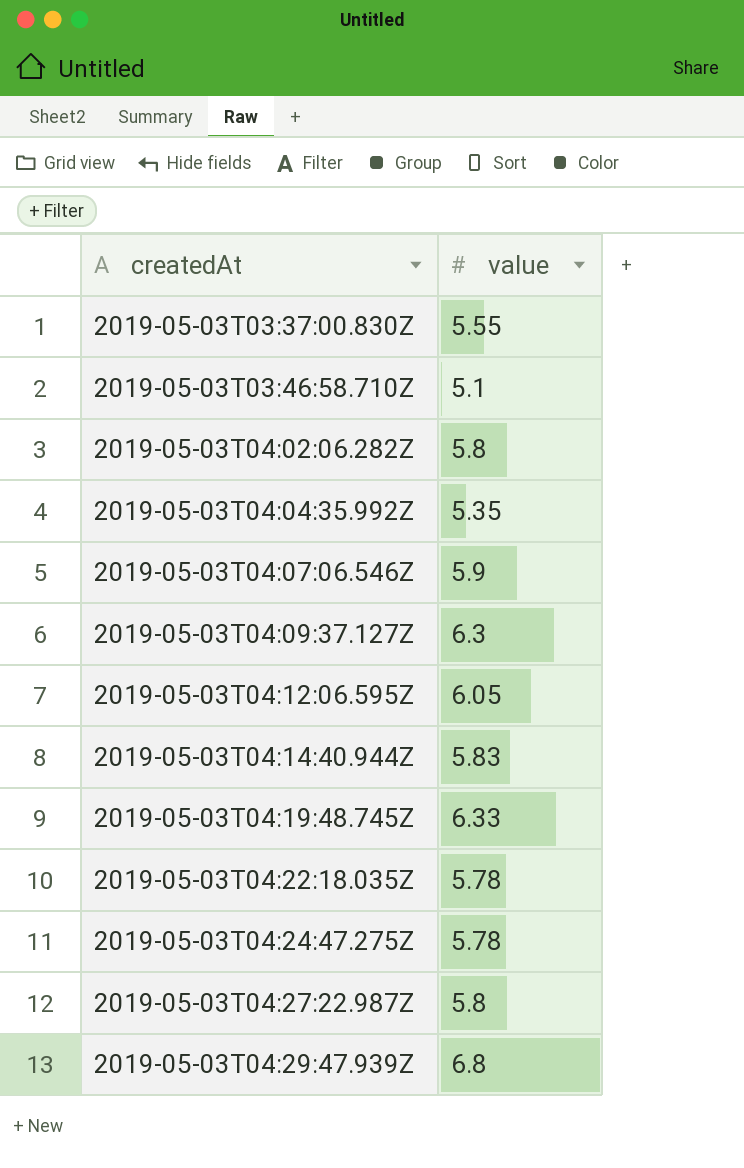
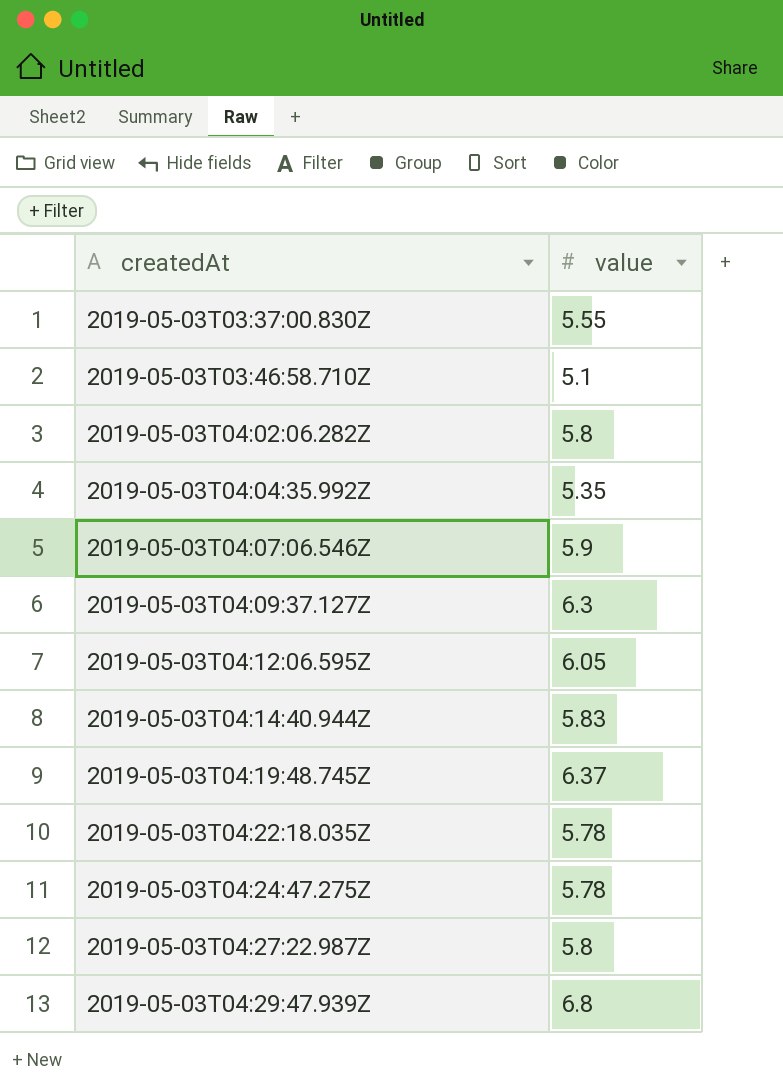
2019-05-03T04:19:48.745Z | value: 6.33 -> 6.37

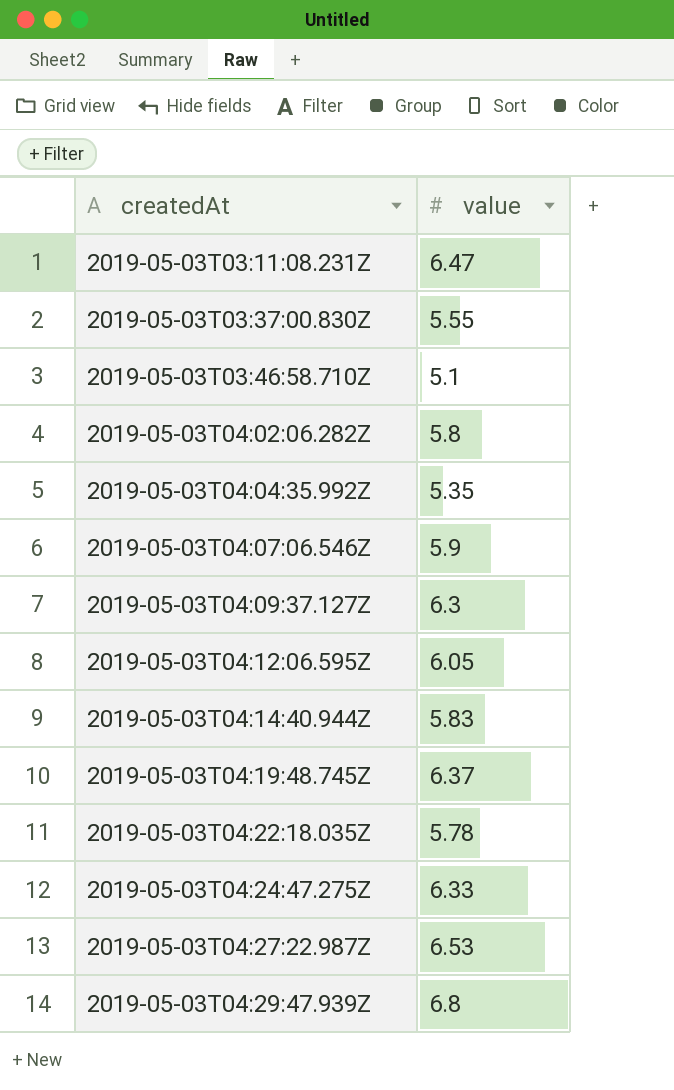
row 2019-05-03T03:11:08.231Z: none -> 6.47
2019-05-03T04:24:47.275Z | value: 5.78 -> 6.33
2019-05-03T04:27:22.987Z | value: 5.8 -> 6.53

